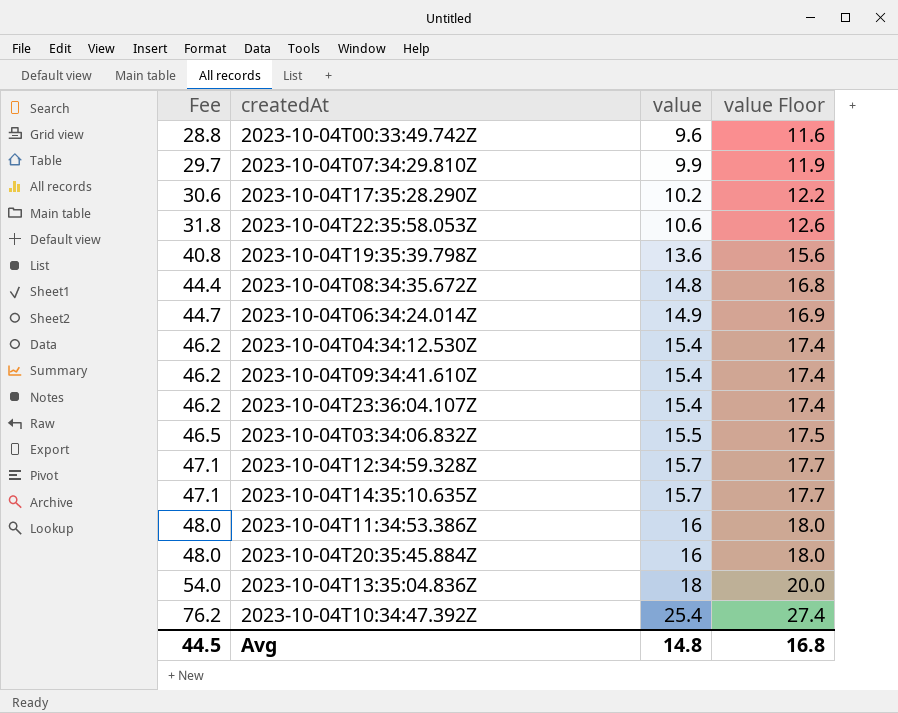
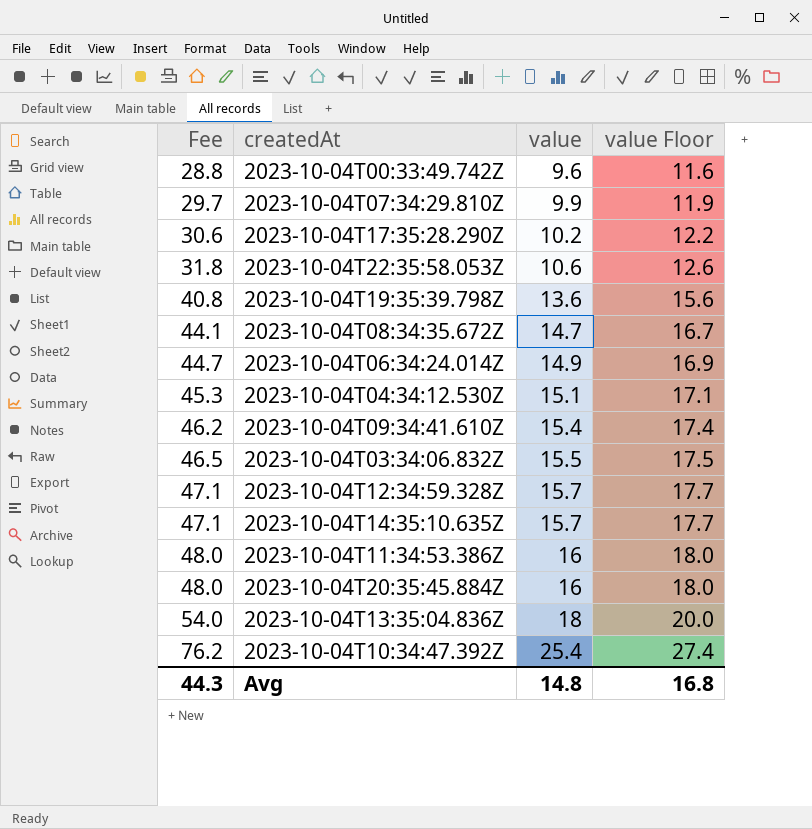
row 2023-10-04T23:36:04.107Z: 46.2 | 15.4 | 17.4 -> none
2023-10-04T08:34:35.672Z | Fee: 44.4 -> 44.1
2023-10-04T08:34:35.672Z | value: 14.8 -> 14.7
2023-10-04T08:34:35.672Z | value Floor: 16.8 -> 16.7
2023-10-04T04:34:12.530Z | Fee: 46.2 -> 45.3
2023-10-04T04:34:12.530Z | value: 15.4 -> 15.1
2023-10-04T04:34:12.530Z | value Floor: 17.4 -> 17.1
Avg | Fee: 44.5 -> 44.3

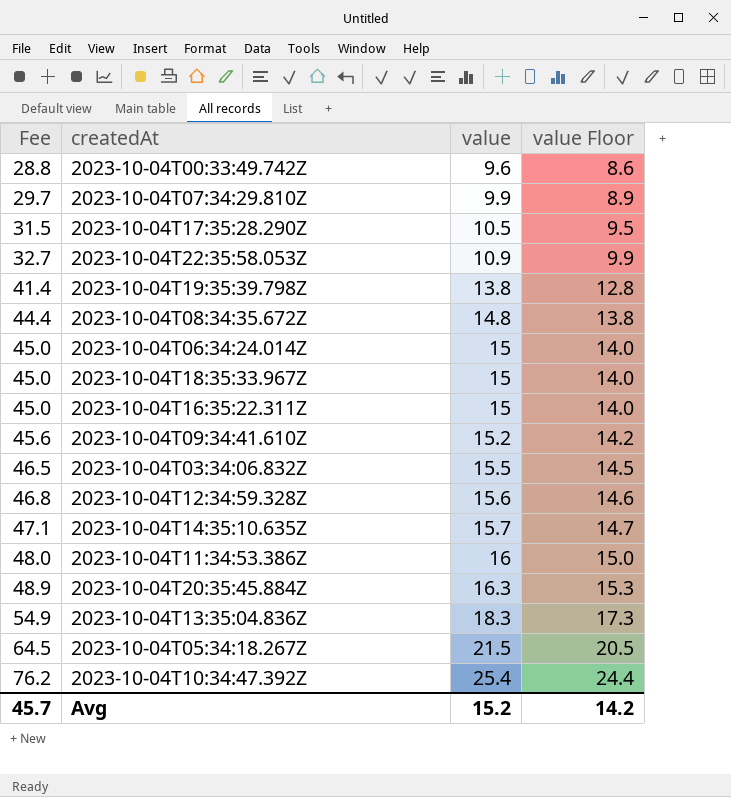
column value Floor | formula: [value] + 2 -> [value] - 1
row 2023-10-04T04:34:12.530Z: 45.3 | 15.1 | 17.1 -> none
2023-10-04T17:35:28.290Z | Fee: 30.6 -> 31.5
2023-10-04T17:35:28.290Z | value: 10.2 -> 10.5
2023-10-04T22:35:58.053Z | Fee: 31.8 -> 32.7
2023-10-04T22:35:58.053Z | value: 10.6 -> 10.9
2023-10-04T19:35:39.798Z | Fee: 40.8 -> 41.4
2023-10-04T19:35:39.798Z | value: 13.6 -> 13.8
2023-10-04T08:34:35.672Z | Fee: 44.1 -> 44.4
2023-10-04T08:34:35.672Z | value: 14.7 -> 14.8
2023-10-04T06:34:24.014Z | Fee: 44.7 -> 45.0
2023-10-04T06:34:24.014Z | value: 14.9 -> 15
row 2023-10-04T18:35:33.967Z: none -> 45.0 | 15 | 14.0
row 2023-10-04T16:35:22.311Z: none -> 45.0 | 15 | 14.0
2023-10-04T09:34:41.610Z | Fee: 46.2 -> 45.6
2023-10-04T09:34:41.610Z | value: 15.4 -> 15.2
2023-10-04T12:34:59.328Z | Fee: 47.1 -> 46.8
2023-10-04T12:34:59.328Z | value: 15.7 -> 15.6
2023-10-04T20:35:45.884Z | Fee: 48.0 -> 48.9
2023-10-04T20:35:45.884Z | value: 16 -> 16.3
2023-10-04T13:35:04.836Z | Fee: 54.0 -> 54.9
2023-10-04T13:35:04.836Z | value: 18 -> 18.3
row 2023-10-04T05:34:18.267Z: none -> 64.5 | 21.5 | 20.5
Avg | Fee: 44.3 -> 45.7
Avg | value: 14.8 -> 15.2
Avg | value Floor: 16.8 -> 14.2

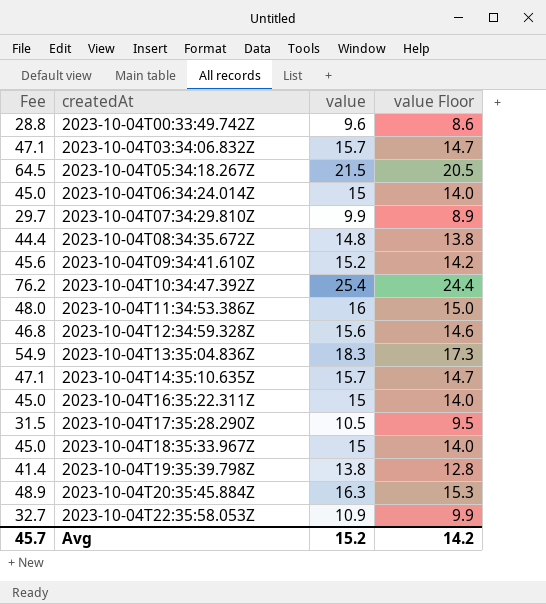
row order: Fee ascending -> createdAt ascending
2023-10-04T03:34:06.832Z | Fee: 46.5 -> 47.1
2023-10-04T03:34:06.832Z | value: 15.5 -> 15.7
2023-10-04T03:34:06.832Z | value Floor: 14.5 -> 14.7

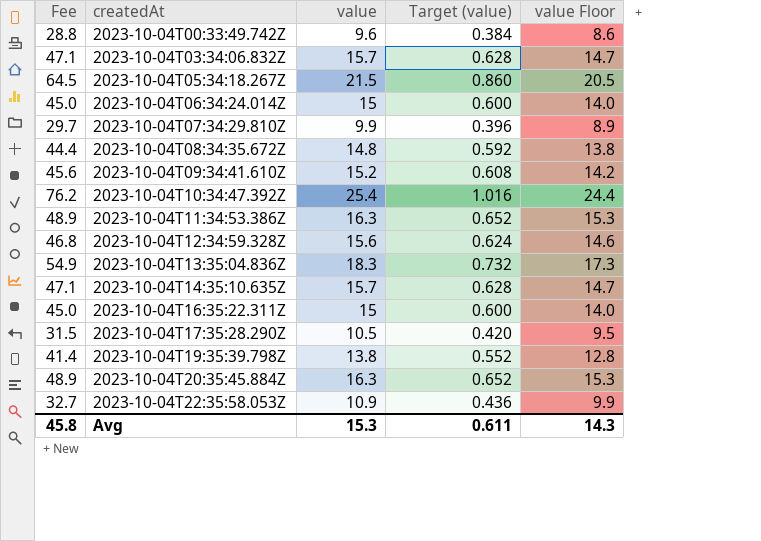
column Target (value) | formula: none -> [value] * 0.04
row 2023-10-04T18:35:33.967Z: 45.0 | 15 | 14.0 -> none
2023-10-04T11:34:53.386Z | Fee: 48.0 -> 48.9
2023-10-04T11:34:53.386Z | value: 16 -> 16.3
2023-10-04T11:34:53.386Z | value Floor: 15.0 -> 15.3
Avg | Fee: 45.7 -> 45.8
Avg | value: 15.2 -> 15.3
Avg | value Floor: 14.2 -> 14.3

